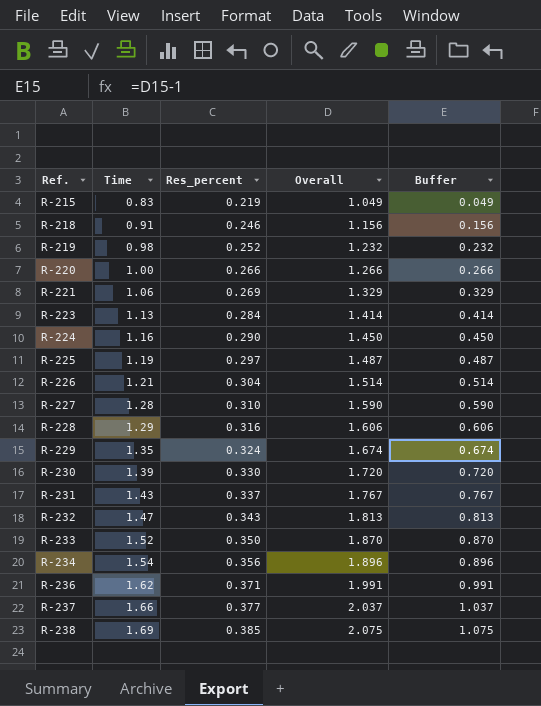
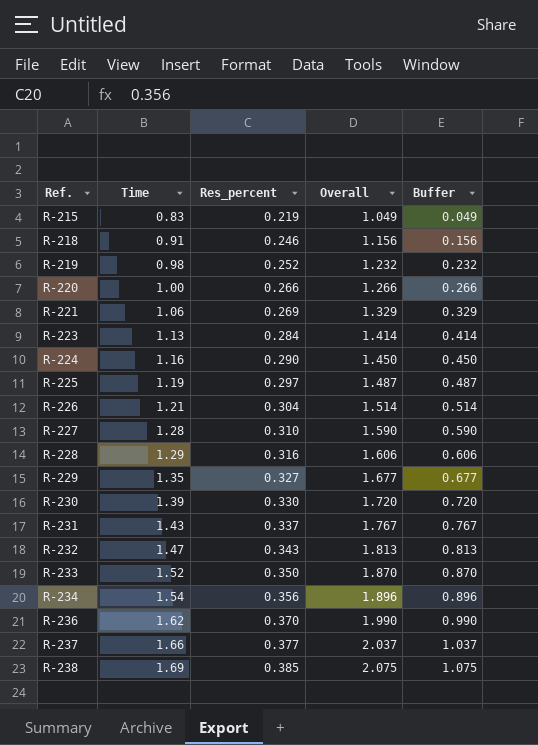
R-229 | Res_percent: 0.324 -> 0.327
R-229 | Overall: 1.674 -> 1.677
R-229 | Buffer: 0.674 -> 0.677
R-236 | Res_percent: 0.371 -> 0.370
R-236 | Overall: 1.991 -> 1.990
R-236 | Buffer: 0.991 -> 0.990

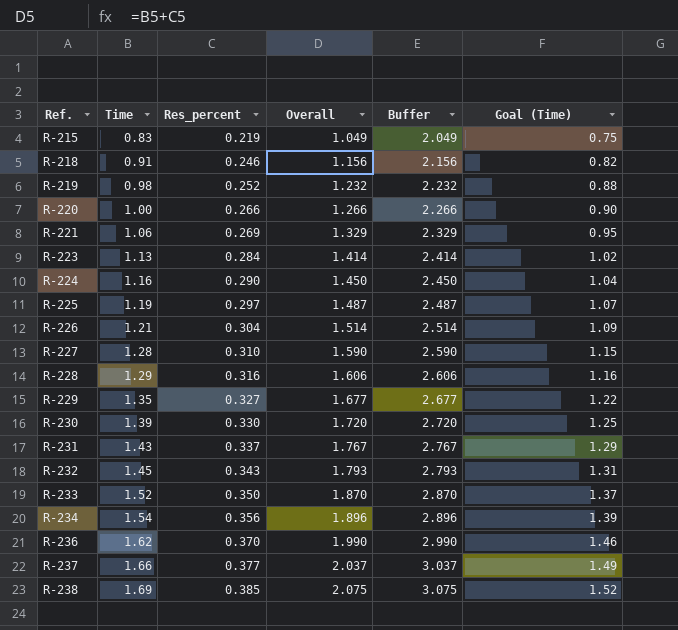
column Buffer | formula: [Overall] - 1 -> [Overall] + 1
column Goal (Time) | formula: none -> [Time] * 0.9
R-232 | Time: 1.47 -> 1.45
R-232 | Overall: 1.813 -> 1.793

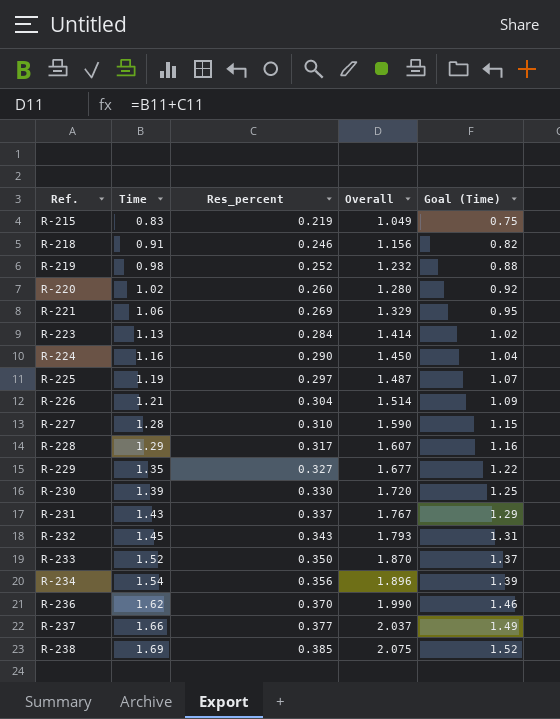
column Buffer | formula: [Overall] + 1 -> none
R-220 | Time: 1.00 -> 1.02
R-220 | Res_percent: 0.266 -> 0.260
R-220 | Overall: 1.266 -> 1.280
R-220 | Goal (Time): 0.90 -> 0.92
R-228 | Res_percent: 0.316 -> 0.317
R-228 | Overall: 1.606 -> 1.607

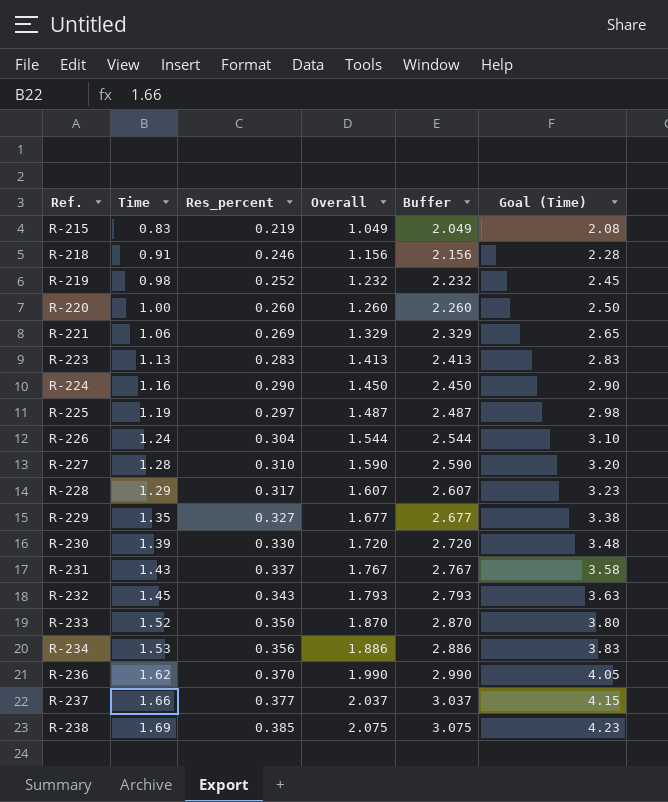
column Buffer | formula: none -> [Overall] + 1
column Goal (Time) | formula: [Time] * 0.9 -> [Time] * 2.5
R-220 | Time: 1.02 -> 1.00
R-220 | Overall: 1.280 -> 1.260
R-223 | Res_percent: 0.284 -> 0.283
R-223 | Overall: 1.414 -> 1.413
R-226 | Time: 1.21 -> 1.24
R-226 | Overall: 1.514 -> 1.544
R-234 | Time: 1.54 -> 1.53
R-234 | Overall: 1.896 -> 1.886

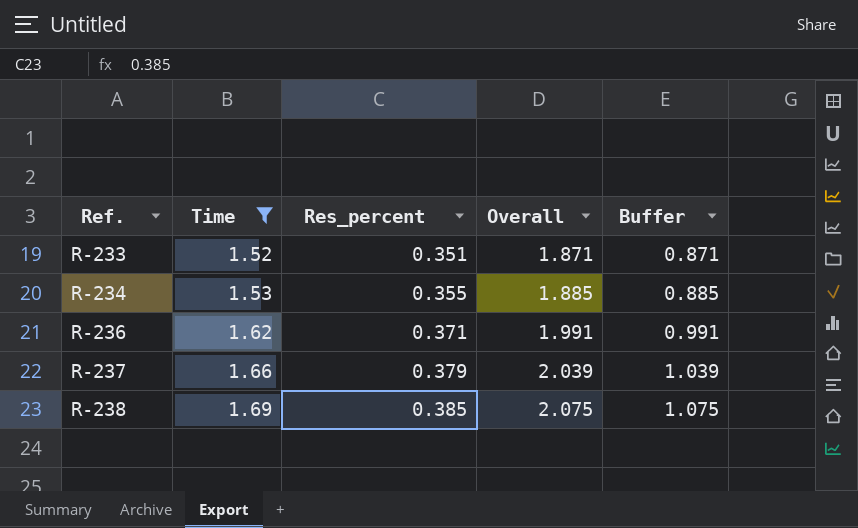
filter: none -> Time >= 1.52
column Goal (Time) | formula: [Time] * 2.5 -> none
column Buffer | formula: [Overall] + 1 -> [Overall] - 1
R-233 | Res_percent: 0.350 -> 0.351
R-233 | Overall: 1.870 -> 1.871
R-234 | Res_percent: 0.356 -> 0.355
R-234 | Overall: 1.886 -> 1.885
R-236 | Res_percent: 0.370 -> 0.371
R-236 | Overall: 1.990 -> 1.991
R-237 | Res_percent: 0.377 -> 0.379
R-237 | Overall: 2.037 -> 2.039

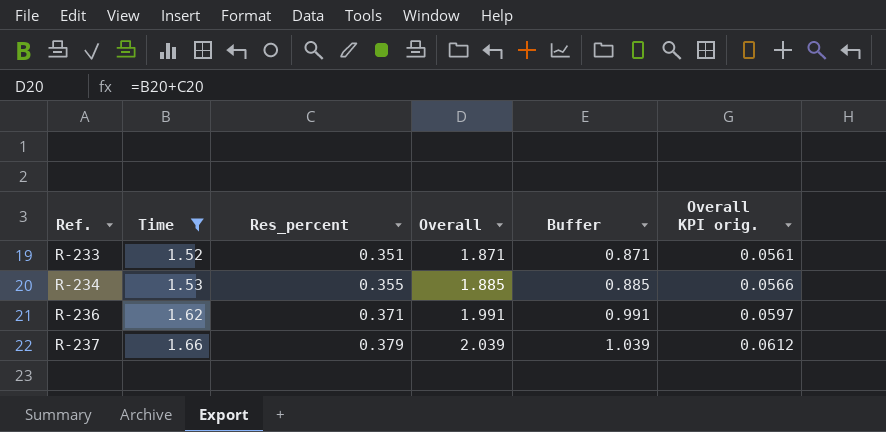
column Overall KPI orig. | formula: none -> [Overall] * 0.03
row R-238: 1.69 | 0.385 | 2.075 | 1.075 -> none

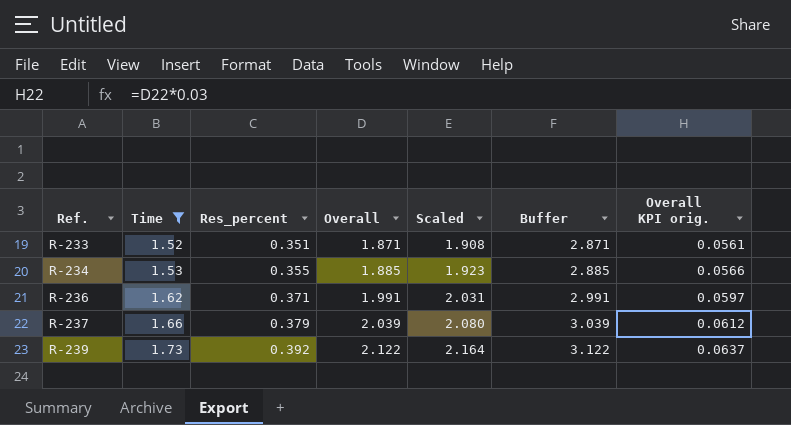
column Scaled | formula: none -> [Overall] * 1.02
column Buffer | formula: [Overall] - 1 -> [Overall] + 1
row R-239: none -> 1.73 | 0.392 | 2.122 | 2.164 | 3.122 | 0.0637

